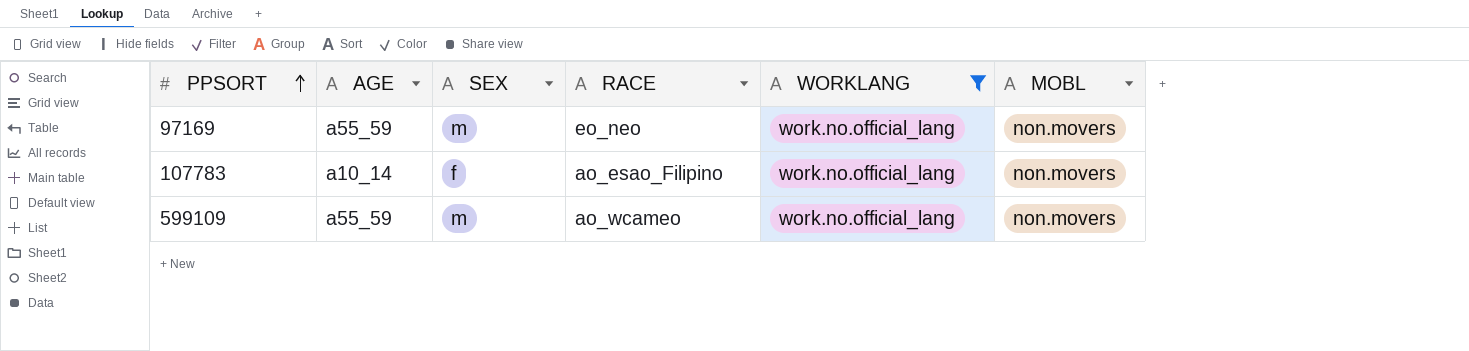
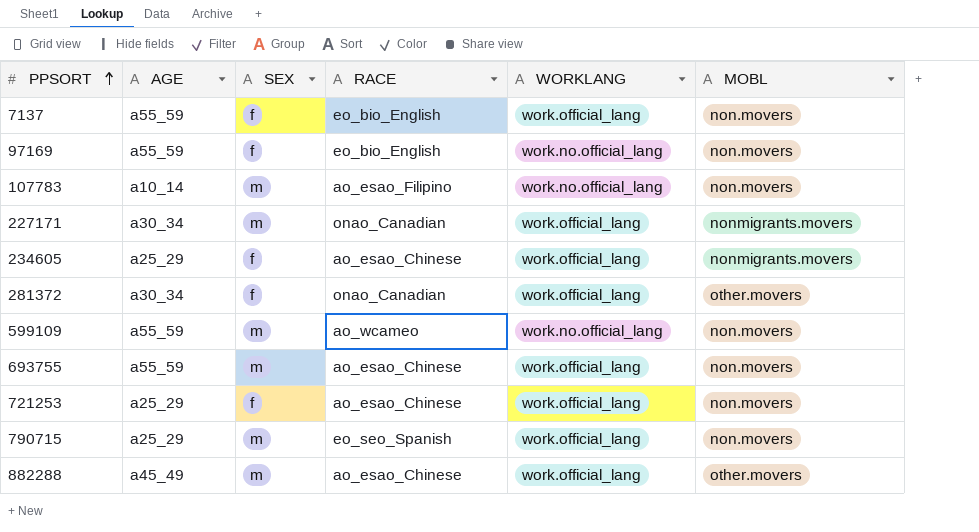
filter: WORKLANG = work.no.official_lang -> none
97169 | SEX: m -> f
97169 | RACE: eo_neo -> eo_bio_English
107783 | SEX: f -> m

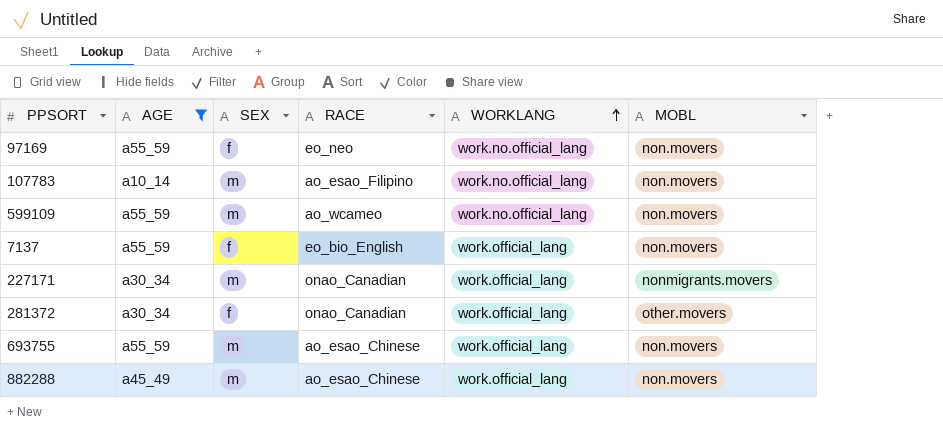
filter: none -> AGE != a25_29
row order: PPSORT ascending -> WORKLANG ascending
97169 | RACE: eo_bio_English -> eo_neo
882288 | MOBL: other.movers -> non.movers

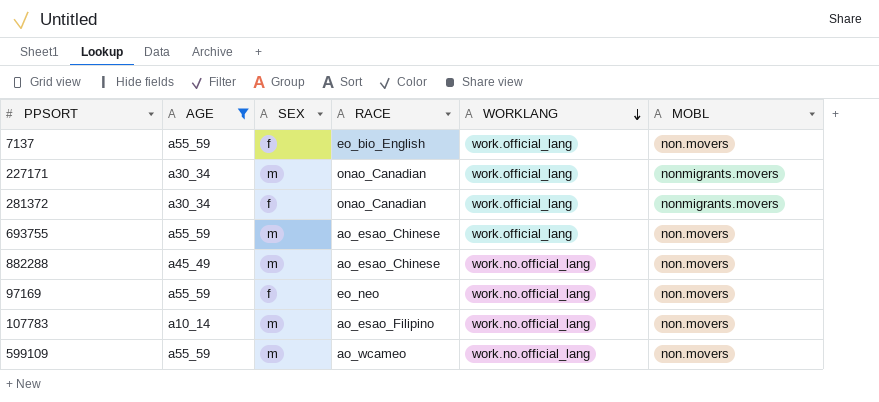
row order: WORKLANG ascending -> WORKLANG descending
281372 | MOBL: other.movers -> nonmigrants.movers
882288 | WORKLANG: work.official_lang -> work.no.official_lang

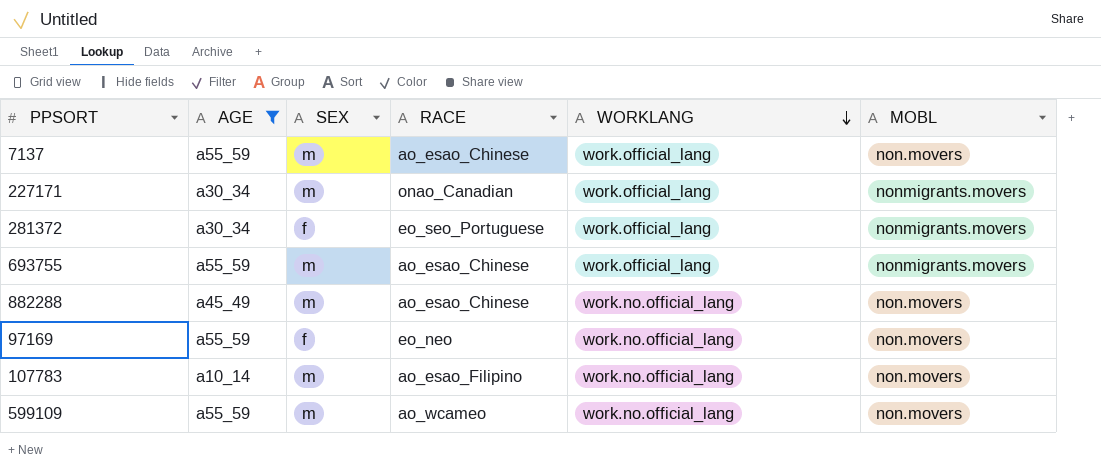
7137 | SEX: f -> m
7137 | RACE: eo_bio_English -> ao_esao_Chinese
281372 | RACE: onao_Canadian -> eo_seo_Portuguese
693755 | MOBL: non.movers -> nonmigrants.movers

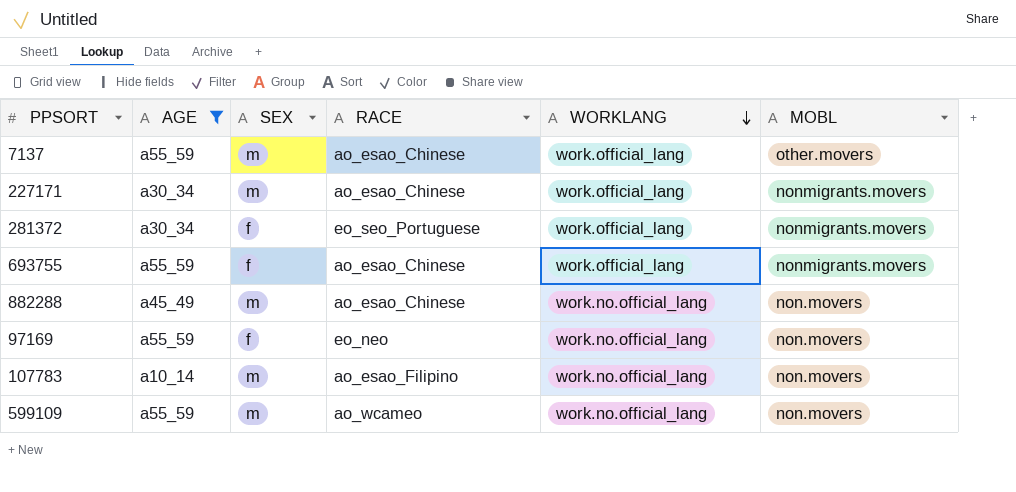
7137 | MOBL: non.movers -> other.movers
227171 | RACE: onao_Canadian -> ao_esao_Chinese
693755 | SEX: m -> f

